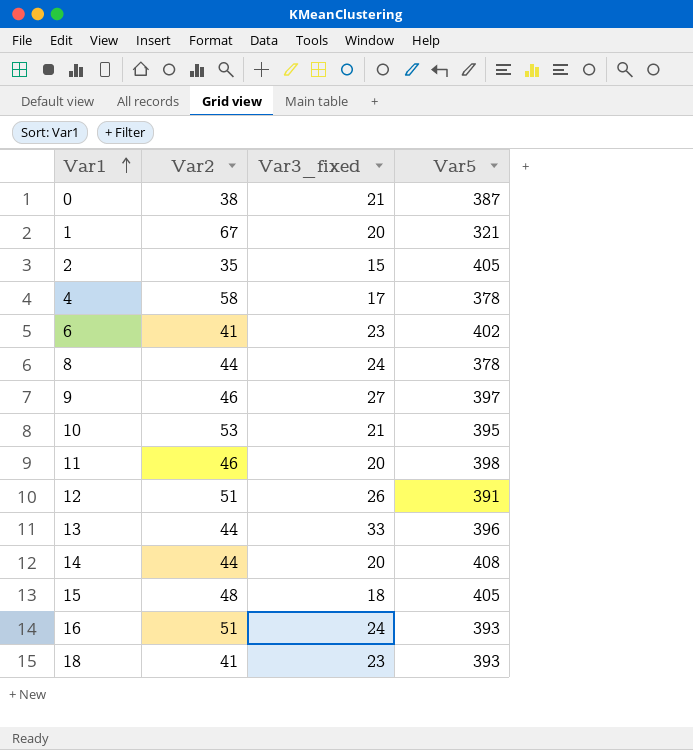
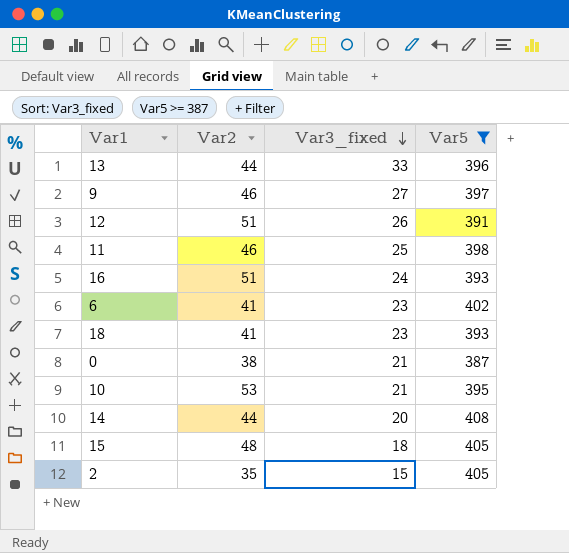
filter: none -> Var5 >= 387
row order: Var1 ascending -> Var3_fixed descending
11 | Var3_fixed: 20 -> 25

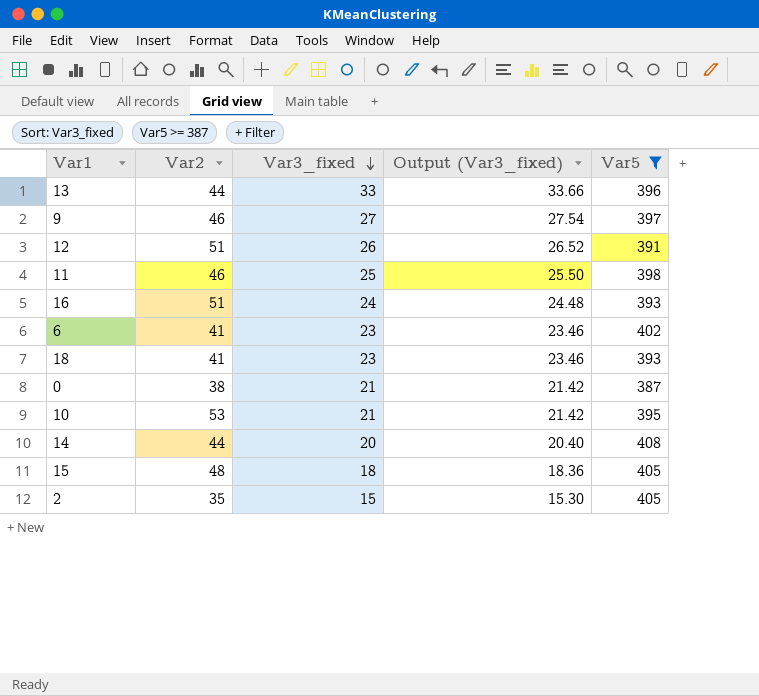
column Output (Var3_fixed) | formula: none -> [Var3_fixed] * 1.02

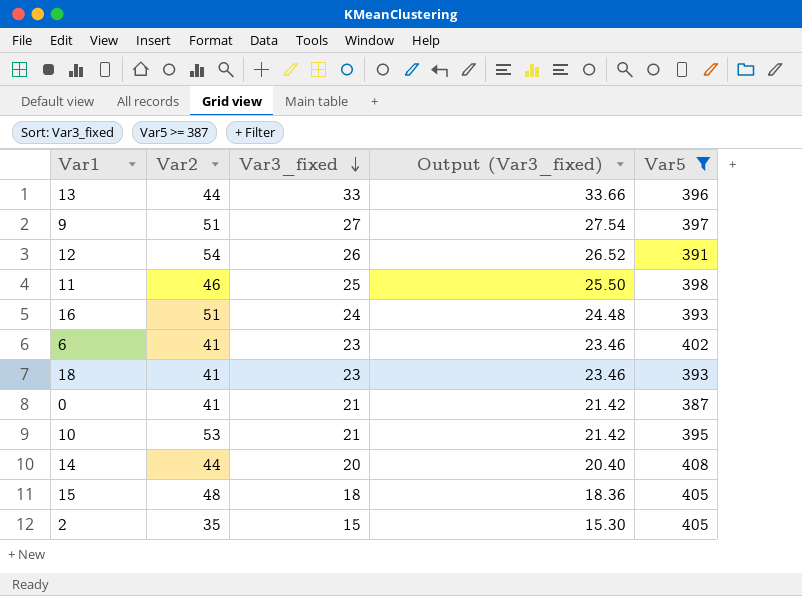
9 | Var2: 46 -> 51
12 | Var2: 51 -> 54
0 | Var2: 38 -> 41

